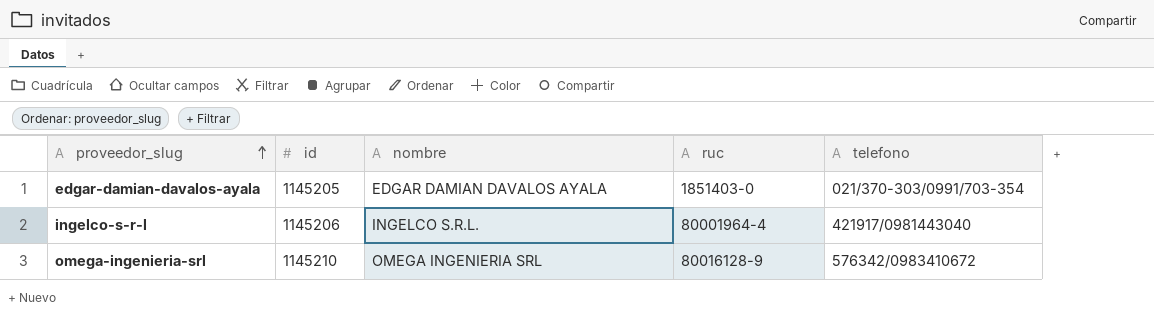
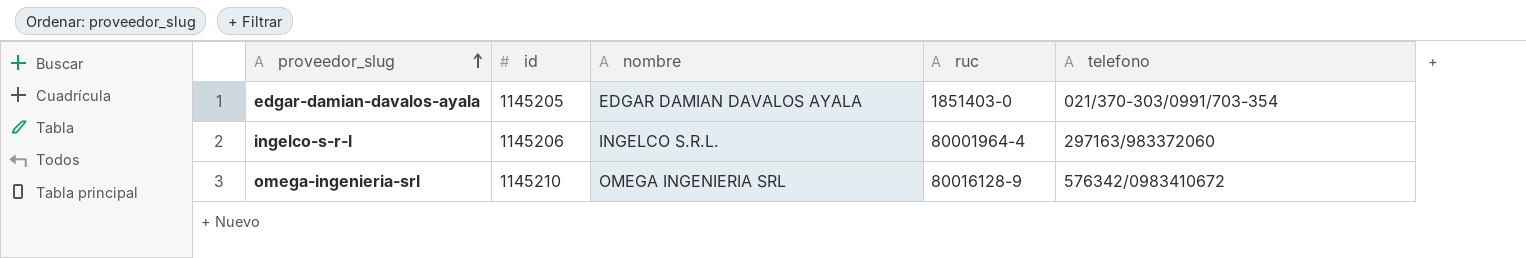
ingelco-s-r-l | telefono: 421917/0981443040 -> 297163/983372060

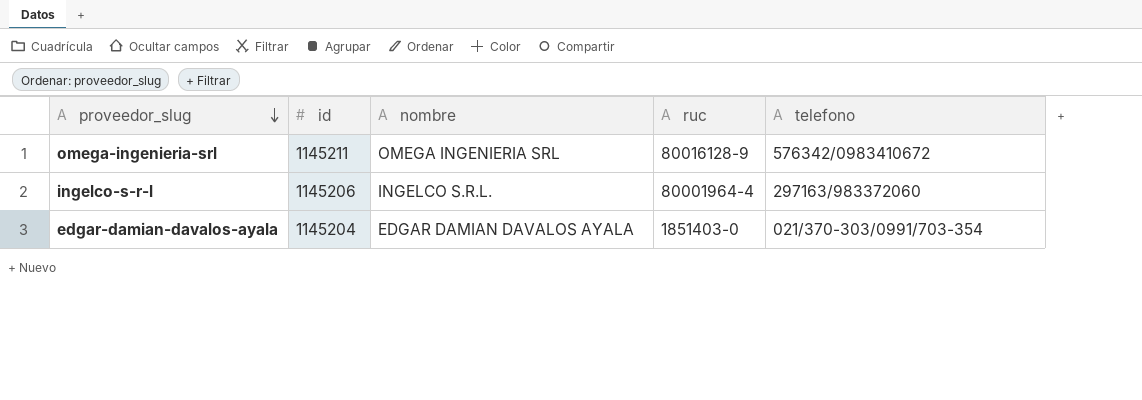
row order: proveedor_slug ascending -> proveedor_slug descending
omega-ingenieria-srl | id: 1145210 -> 1145211
edgar-damian-davalos-ayala | id: 1145205 -> 1145204

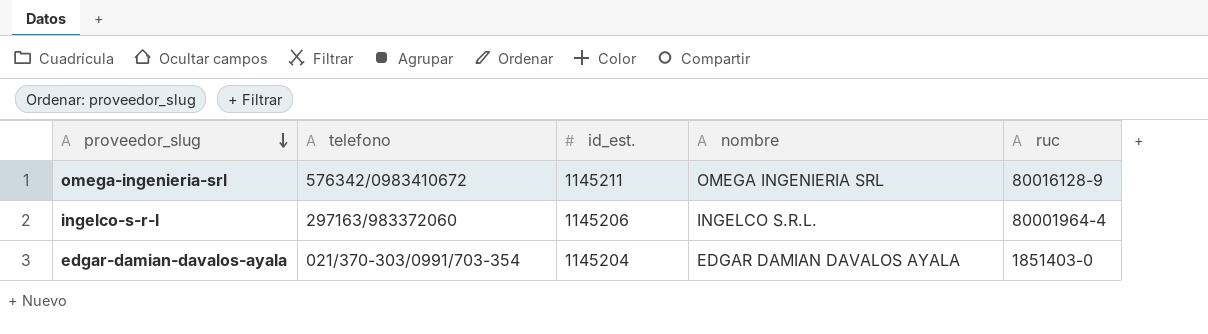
column telefono | position: 5 -> 2
column name: id -> id_est.

